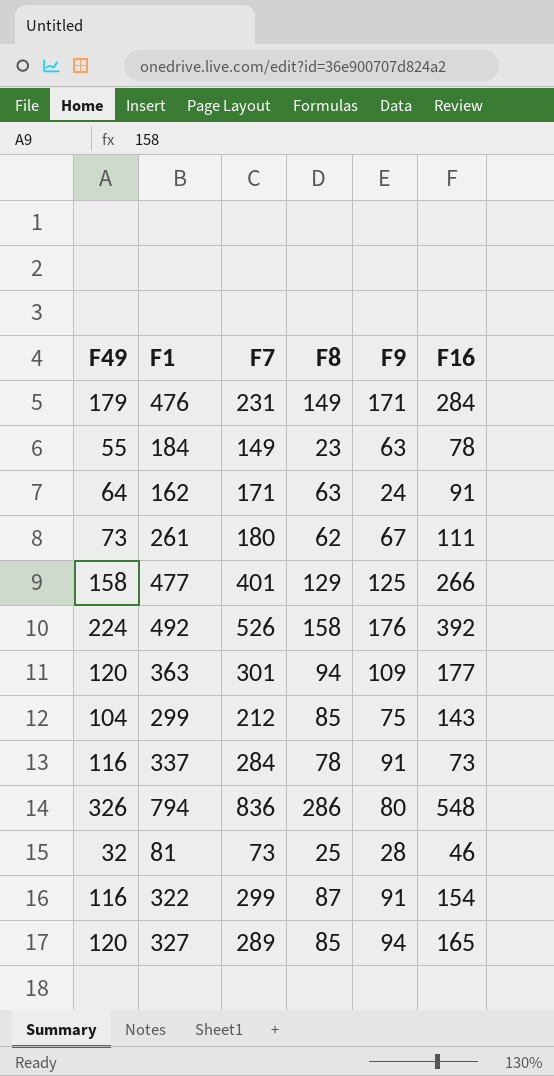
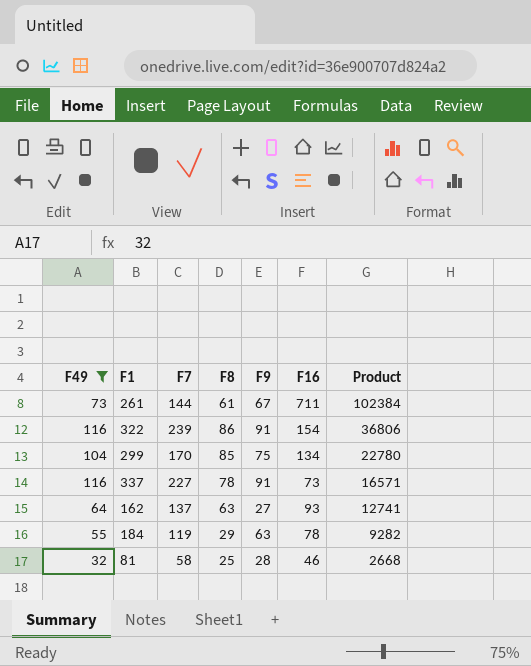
filter: none -> F49 <= 116
row order: none -> Product descending
column Product | formula: none -> [F7] * [F16]
261 | F7: 180 -> 144
261 | F8: 62 -> 61
261 | F16: 111 -> 711
322 | F7: 299 -> 239
322 | F8: 87 -> 86
299 | F7: 212 -> 170
299 | F16: 143 -> 134
337 | F7: 284 -> 227
162 | F7: 171 -> 137
162 | F9: 24 -> 27
162 | F16: 91 -> 93
184 | F7: 149 -> 119
184 | F8: 23 -> 29
81 | F7: 73 -> 58

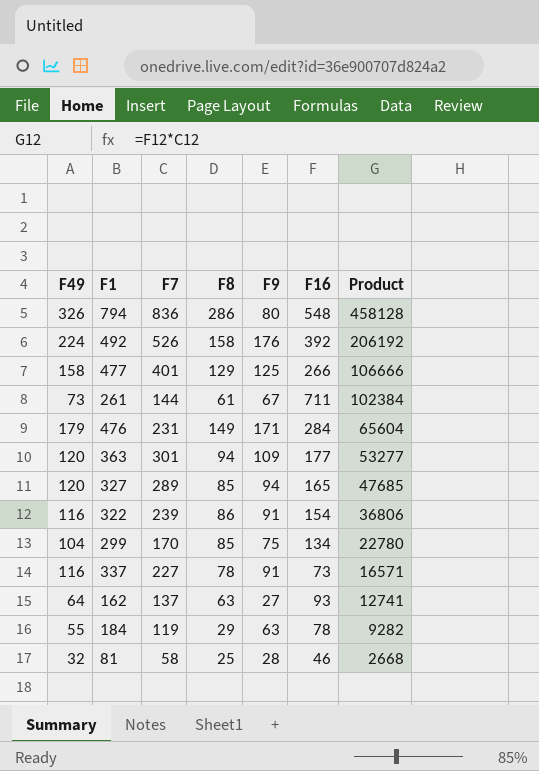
filter: F49 <= 116 -> none

